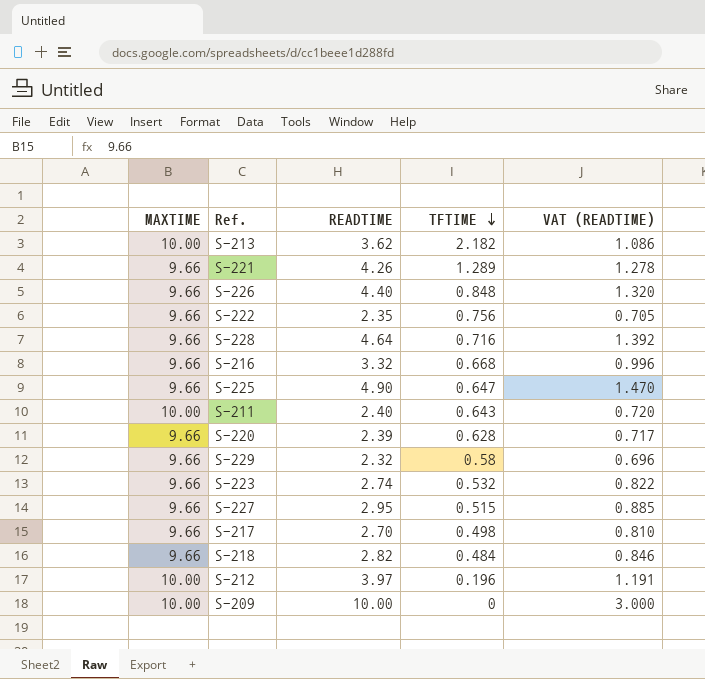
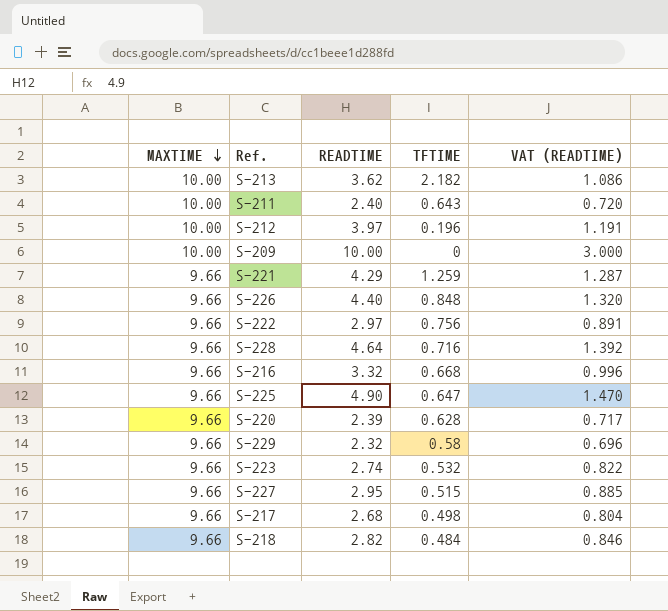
row order: TFTIME descending -> MAXTIME descending
S-221 | READTIME: 4.26 -> 4.29
S-221 | TFTIME: 1.289 -> 1.259
S-221 | VAT (READTIME): 1.278 -> 1.287
S-222 | READTIME: 2.35 -> 2.97
S-222 | VAT (READTIME): 0.705 -> 0.891
S-217 | READTIME: 2.70 -> 2.68
S-217 | VAT (READTIME): 0.810 -> 0.804

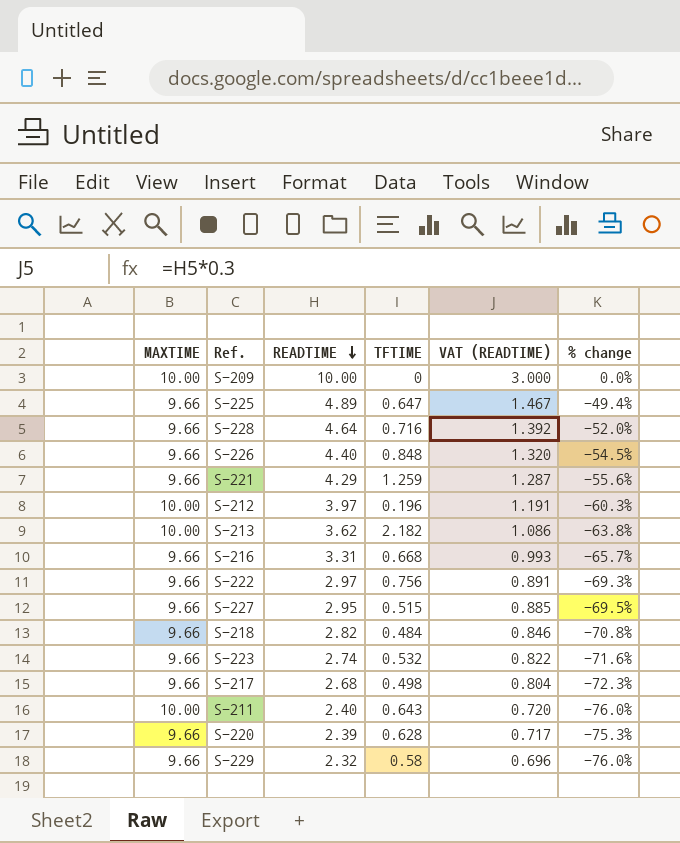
row order: MAXTIME descending -> READTIME descending
column % change | formula: none -> ([READTIME] - [MAXTIME]) / [MAXTIME]
S-225 | READTIME: 4.90 -> 4.89
S-225 | VAT (READTIME): 1.470 -> 1.467
S-216 | READTIME: 3.32 -> 3.31
S-216 | VAT (READTIME): 0.996 -> 0.993

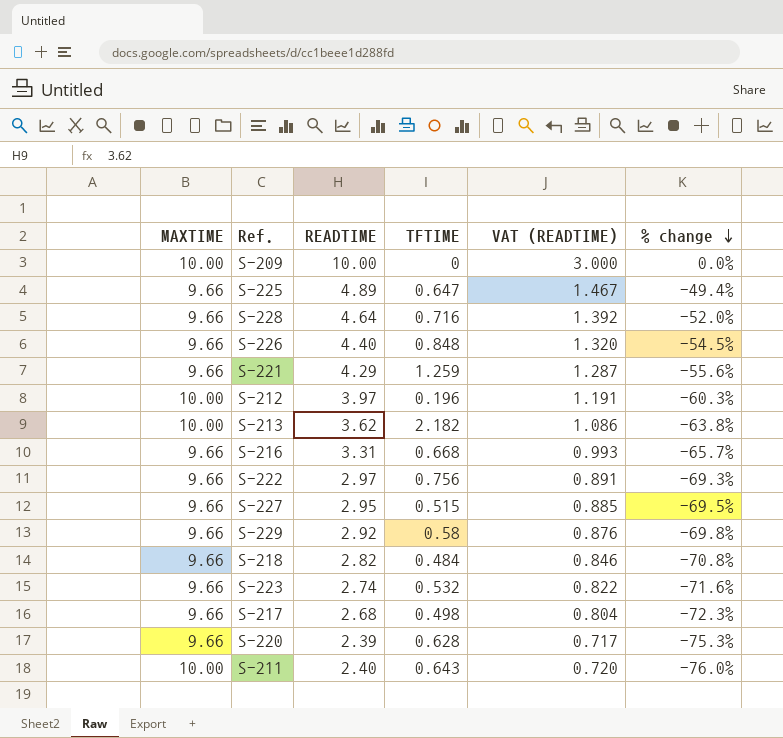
row order: READTIME descending -> % change descending
S-229 | READTIME: 2.32 -> 2.92
S-229 | VAT (READTIME): 0.696 -> 0.876
S-229 | % change: -76.0% -> -69.8%

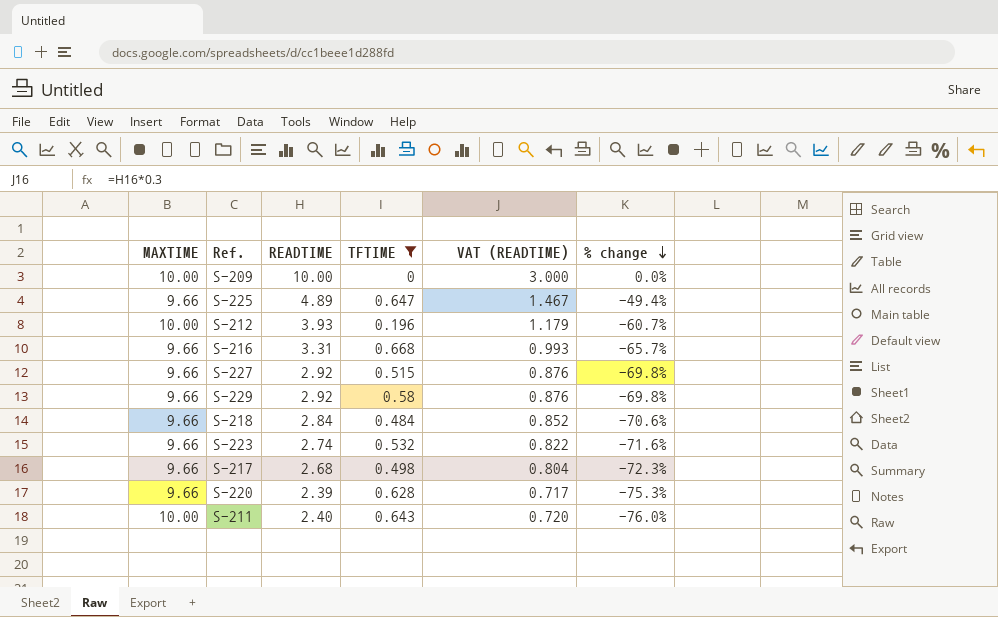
filter: none -> TFTIME <= 0.668
S-212 | READTIME: 3.97 -> 3.93
S-212 | VAT (READTIME): 1.191 -> 1.179
S-212 | % change: -60.3% -> -60.7%
S-227 | READTIME: 2.95 -> 2.92
S-227 | VAT (READTIME): 0.885 -> 0.876
S-227 | % change: -69.5% -> -69.8%
S-218 | READTIME: 2.82 -> 2.84
S-218 | VAT (READTIME): 0.846 -> 0.852
S-218 | % change: -70.8% -> -70.6%

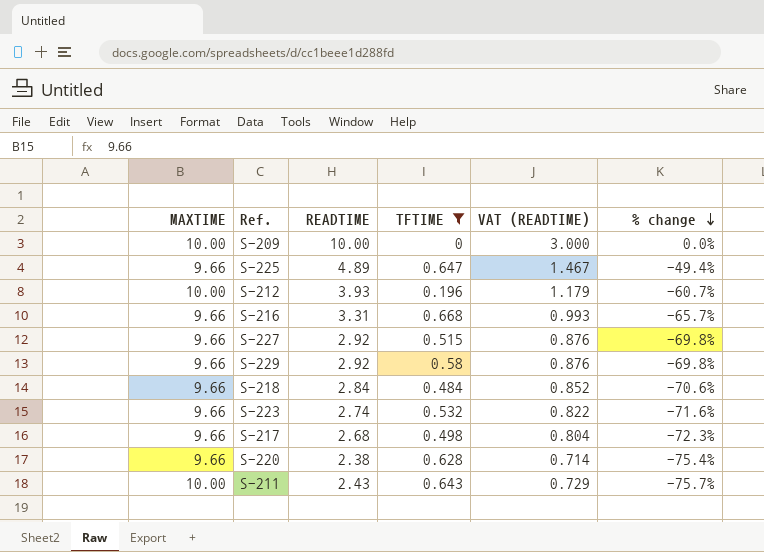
S-220 | READTIME: 2.39 -> 2.38
S-220 | VAT (READTIME): 0.717 -> 0.714
S-220 | % change: -75.3% -> -75.4%
S-211 | READTIME: 2.40 -> 2.43
S-211 | VAT (READTIME): 0.720 -> 0.729
S-211 | % change: -76.0% -> -75.7%

